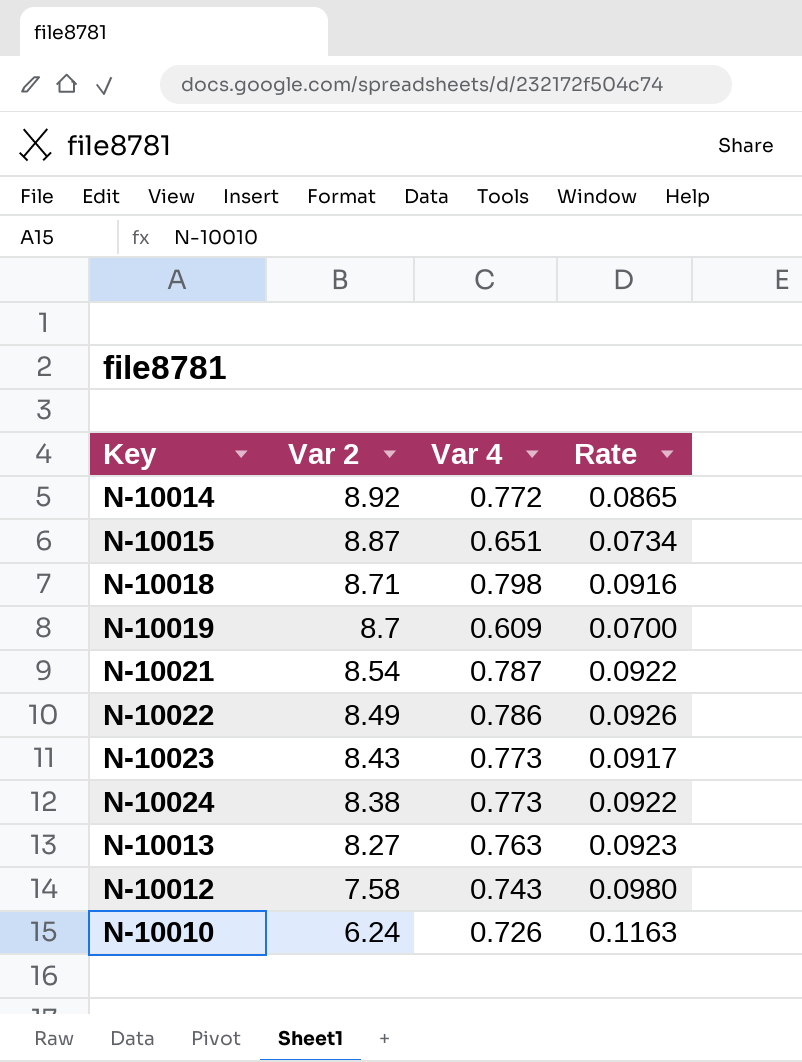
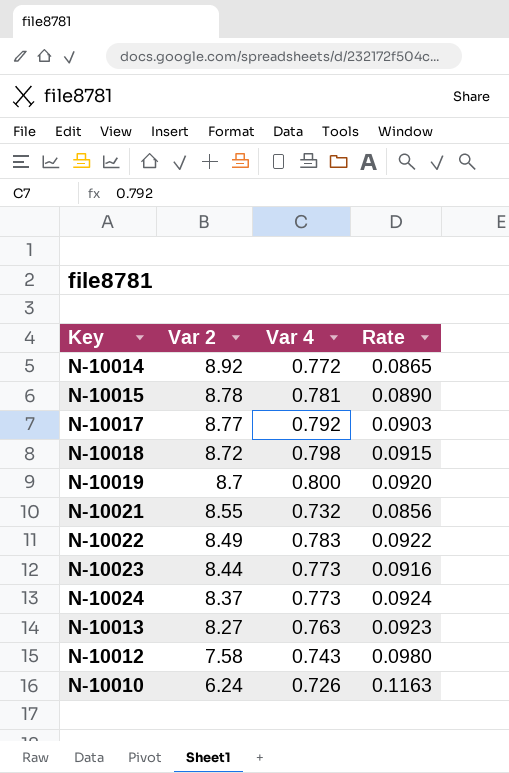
N-10015 | Var 2: 8.87 -> 8.78
N-10015 | Var 4: 0.651 -> 0.781
N-10015 | Rate: 0.0734 -> 0.0890
row N-10017: none -> 8.77 | 0.792 | 0.0903
N-10018 | Var 2: 8.71 -> 8.72
N-10018 | Rate: 0.0916 -> 0.0915
N-10019 | Var 4: 0.609 -> 0.800
N-10019 | Rate: 0.0700 -> 0.0920
N-10021 | Var 2: 8.54 -> 8.55
N-10021 | Var 4: 0.787 -> 0.732
N-10021 | Rate: 0.0922 -> 0.0856
N-10022 | Var 4: 0.786 -> 0.783
N-10022 | Rate: 0.0926 -> 0.0922
N-10023 | Var 2: 8.43 -> 8.44
N-10023 | Rate: 0.0917 -> 0.0916
N-10024 | Var 2: 8.38 -> 8.37
N-10024 | Rate: 0.0922 -> 0.0924

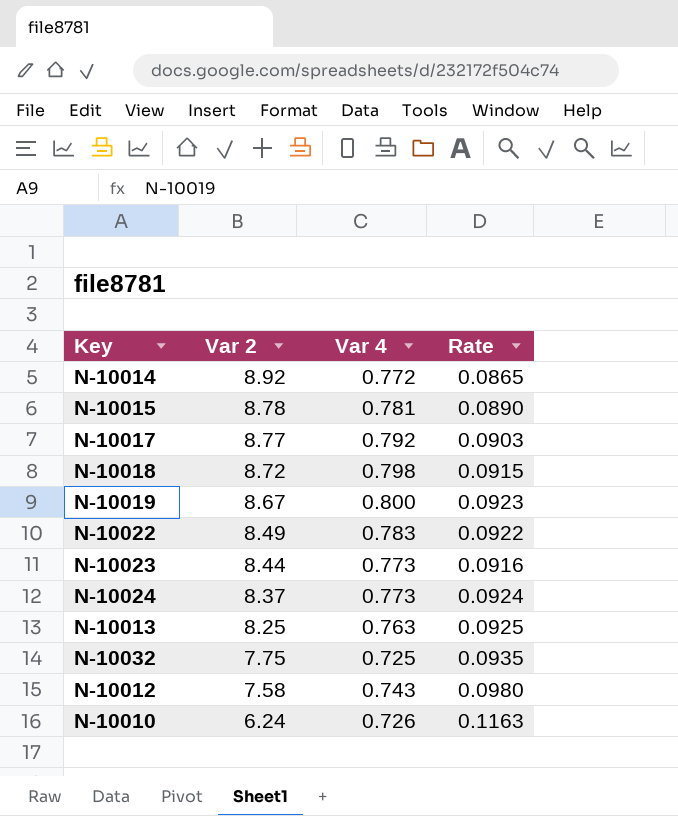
row N-10021: 8.55 | 0.732 | 0.0856 -> none
N-10019 | Var 2: 8.7 -> 8.67
N-10019 | Rate: 0.0920 -> 0.0923
N-10013 | Var 2: 8.27 -> 8.25
N-10013 | Rate: 0.0923 -> 0.0925
row N-10032: none -> 7.75 | 0.725 | 0.0935

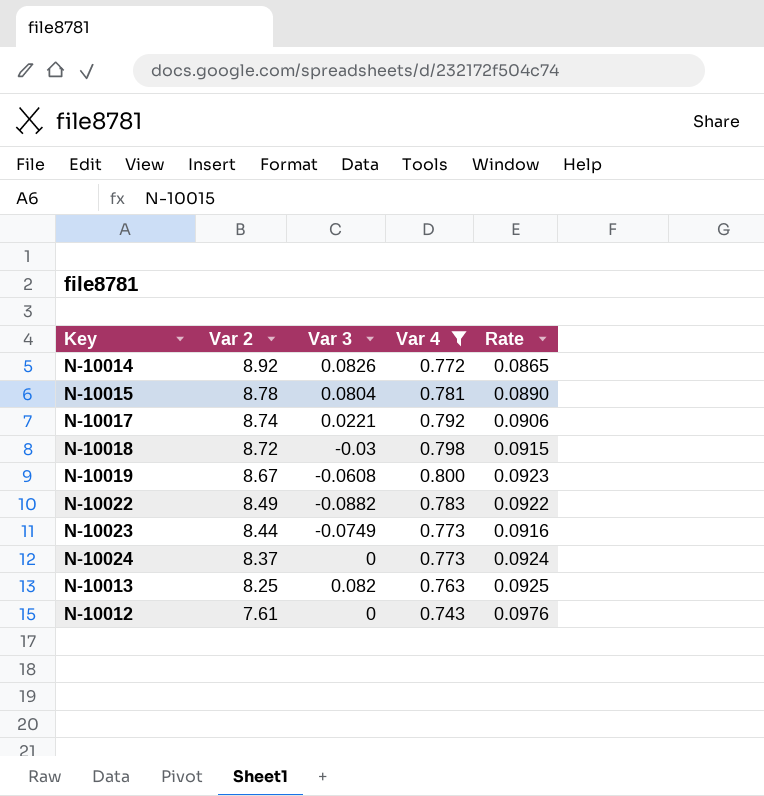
filter: none -> Var 4 >= 0.743
column Var 3 | position: none -> 3
N-10017 | Var 2: 8.77 -> 8.74
N-10017 | Rate: 0.0903 -> 0.0906
N-10012 | Var 2: 7.58 -> 7.61
N-10012 | Rate: 0.0980 -> 0.0976

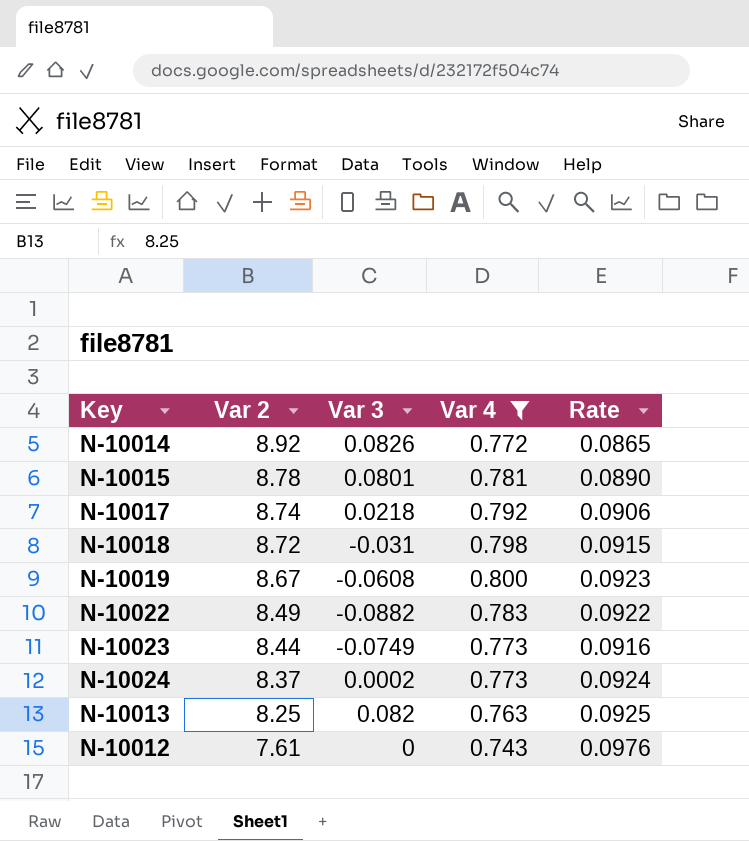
N-10015 | Var 3: 0.0804 -> 0.0801
N-10017 | Var 3: 0.0221 -> 0.0218
N-10018 | Var 3: -0.03 -> -0.031
N-10024 | Var 3: 0 -> 0.0002

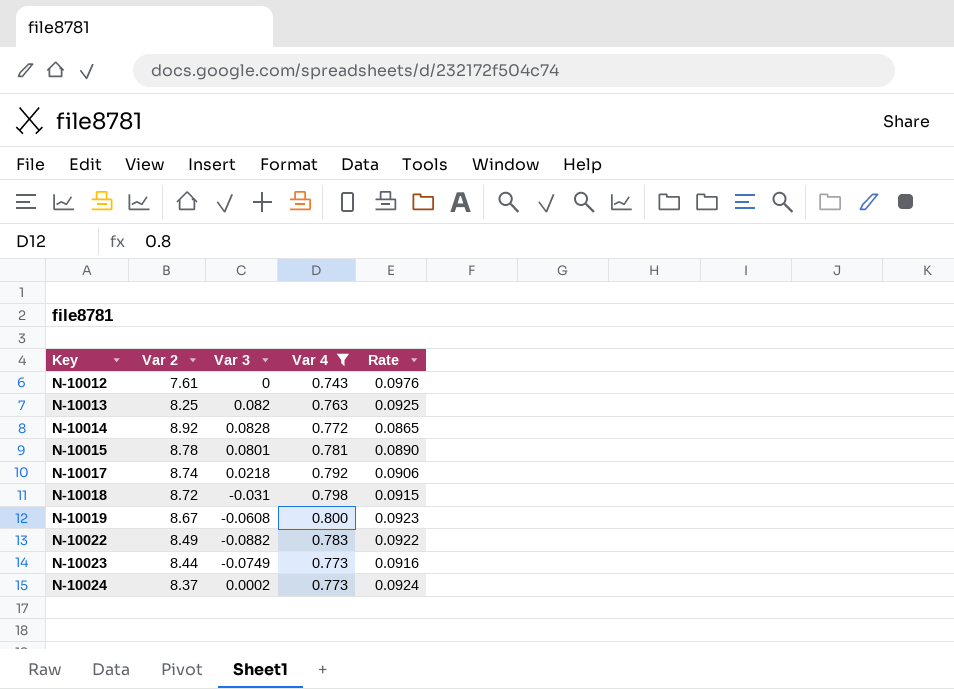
row order: Var 2 descending -> Key ascending
N-10014 | Var 3: 0.0826 -> 0.0828

